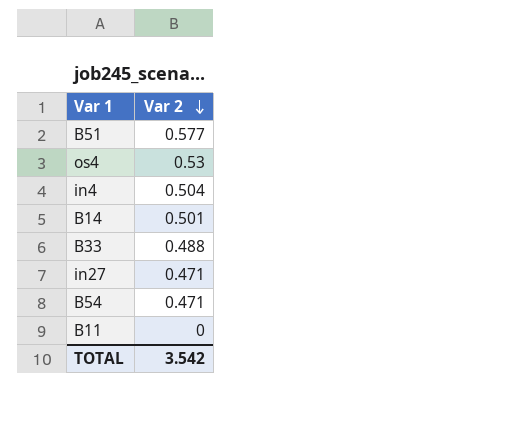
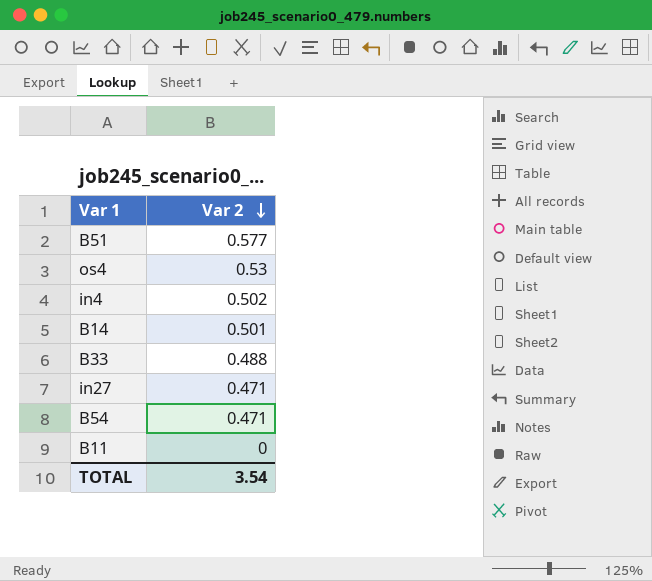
in4 | Var 2: 0.504 -> 0.502
TOTAL | Var 2: 3.542 -> 3.54

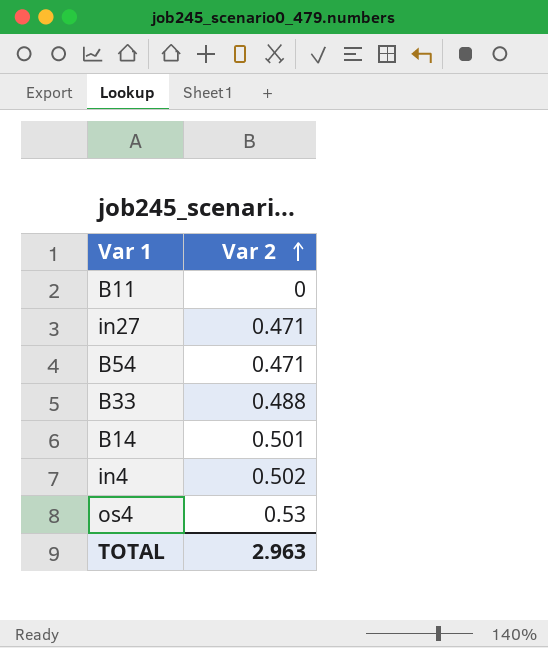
row order: Var 2 descending -> Var 2 ascending
row B51: 0.577 -> none
TOTAL | Var 2: 3.54 -> 2.963

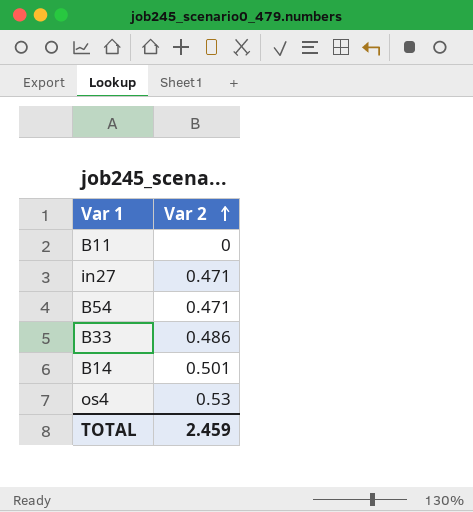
row in4: 0.502 -> none
B33 | Var 2: 0.488 -> 0.486
TOTAL | Var 2: 2.963 -> 2.459

